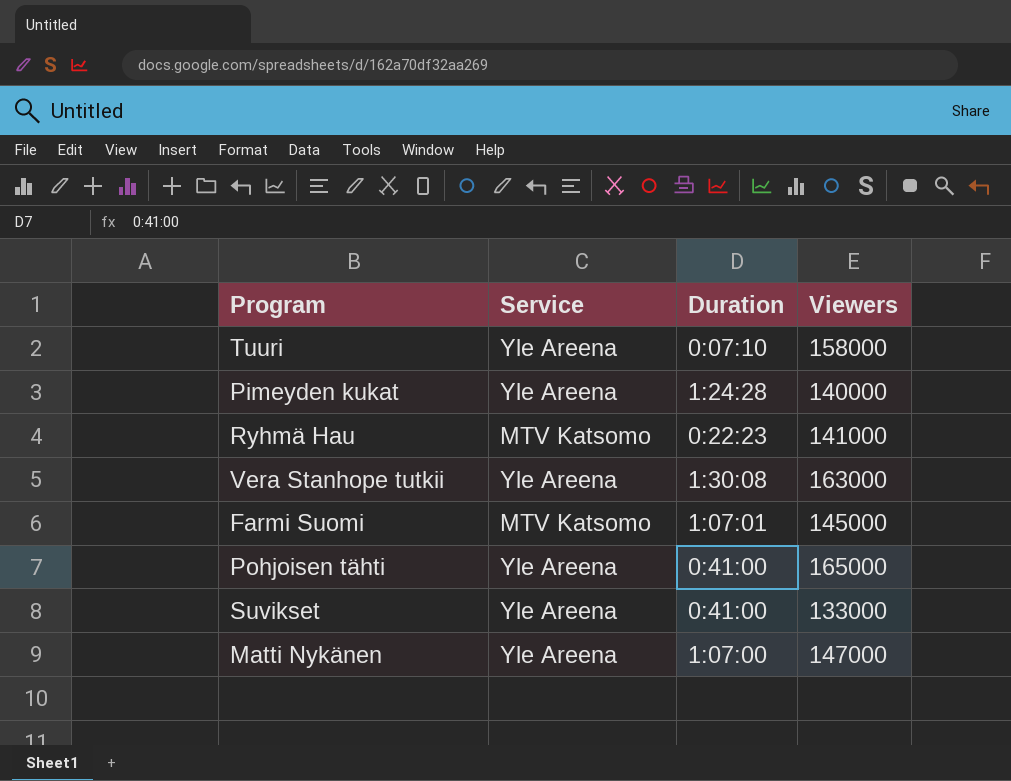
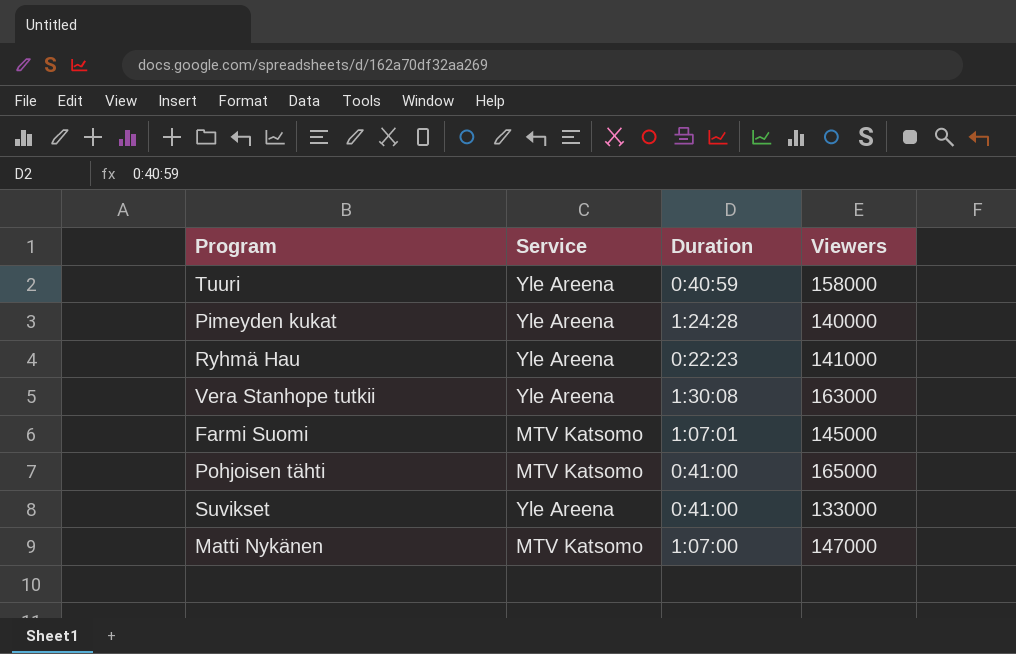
Tuuri | Duration: 0:07:10 -> 0:40:59
Ryhmä Hau | Service: MTV Katsomo -> Yle Areena
Pohjoisen tähti | Service: Yle Areena -> MTV Katsomo
Matti Nykänen | Service: Yle Areena -> MTV Katsomo

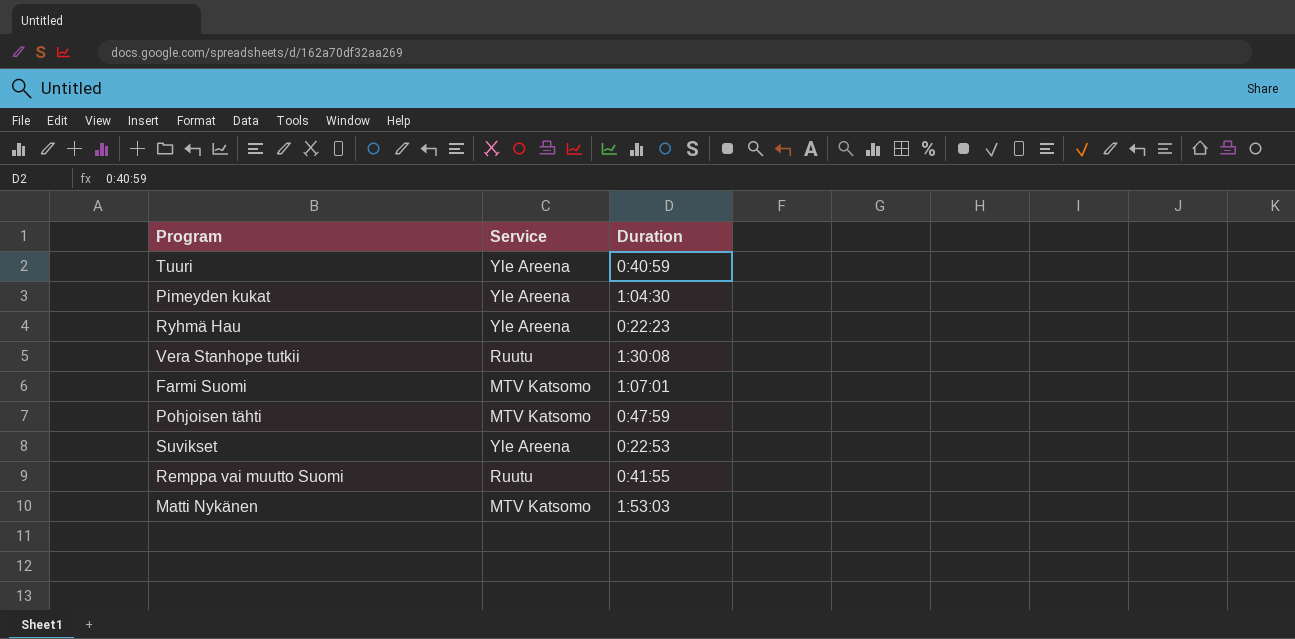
column Viewers | position: 4 -> none
Pimeyden kukat | Duration: 1:24:28 -> 1:04:30
Vera Stanhope tutkii | Service: Yle Areena -> Ruutu
Pohjoisen tähti | Duration: 0:41:00 -> 0:47:59
Suvikset | Duration: 0:41:00 -> 0:22:53
row Remppa vai muutto Suomi: none -> Ruutu | 0:41:55
Matti Nykänen | Duration: 1:07:00 -> 1:53:03

